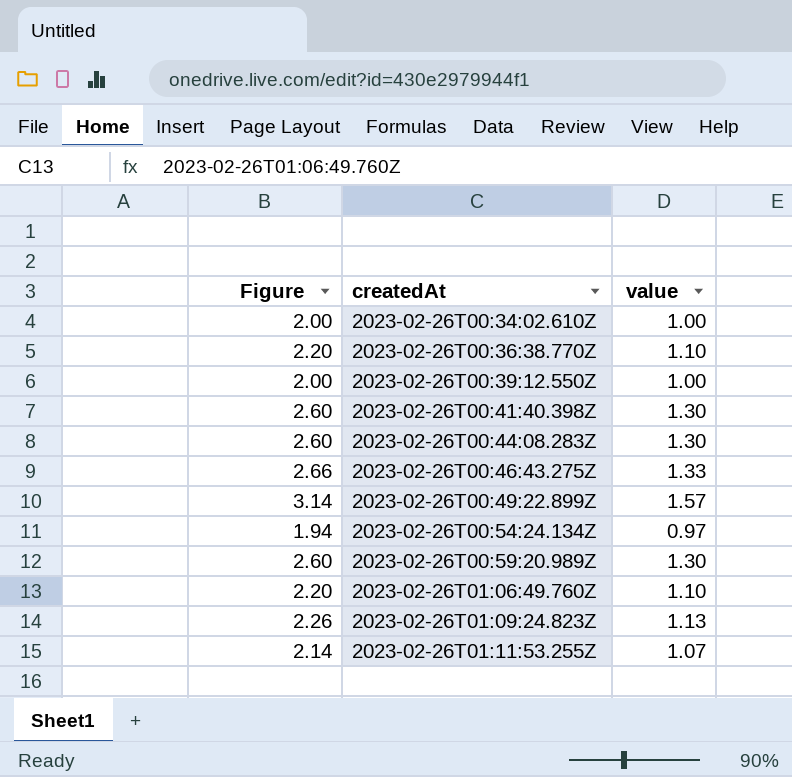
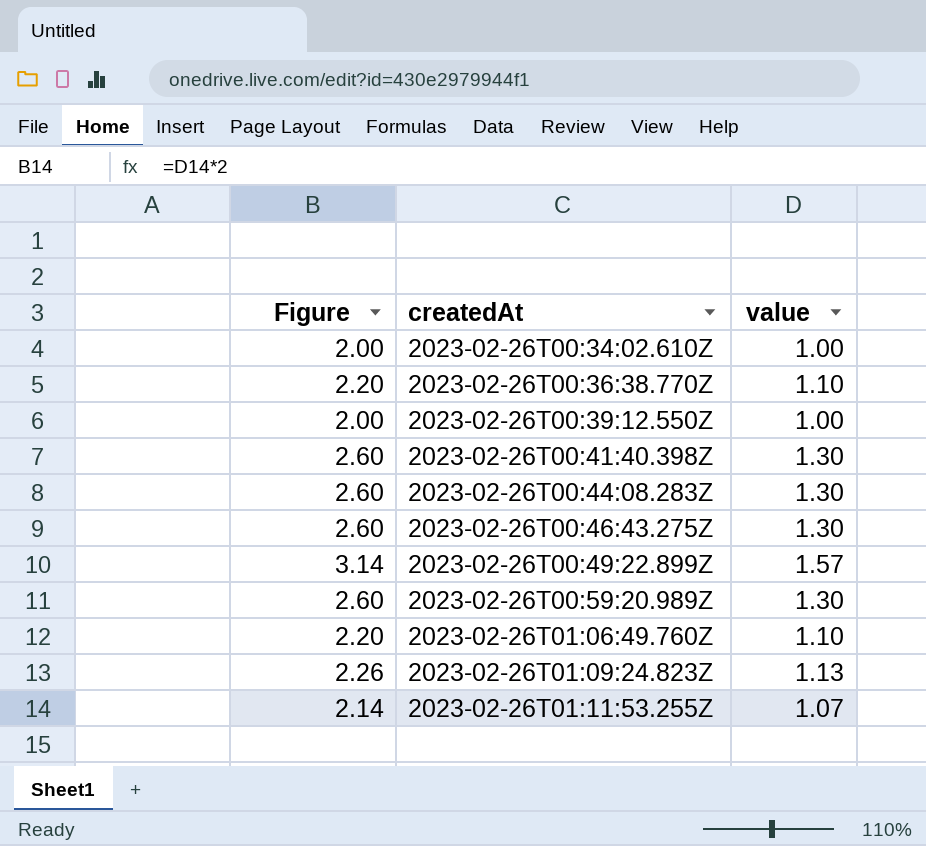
row 2023-02-26T00:54:24.134Z: 1.94 | 0.97 -> none
2023-02-26T00:46:43.275Z | Figure: 2.66 -> 2.60
2023-02-26T00:46:43.275Z | value: 1.33 -> 1.30

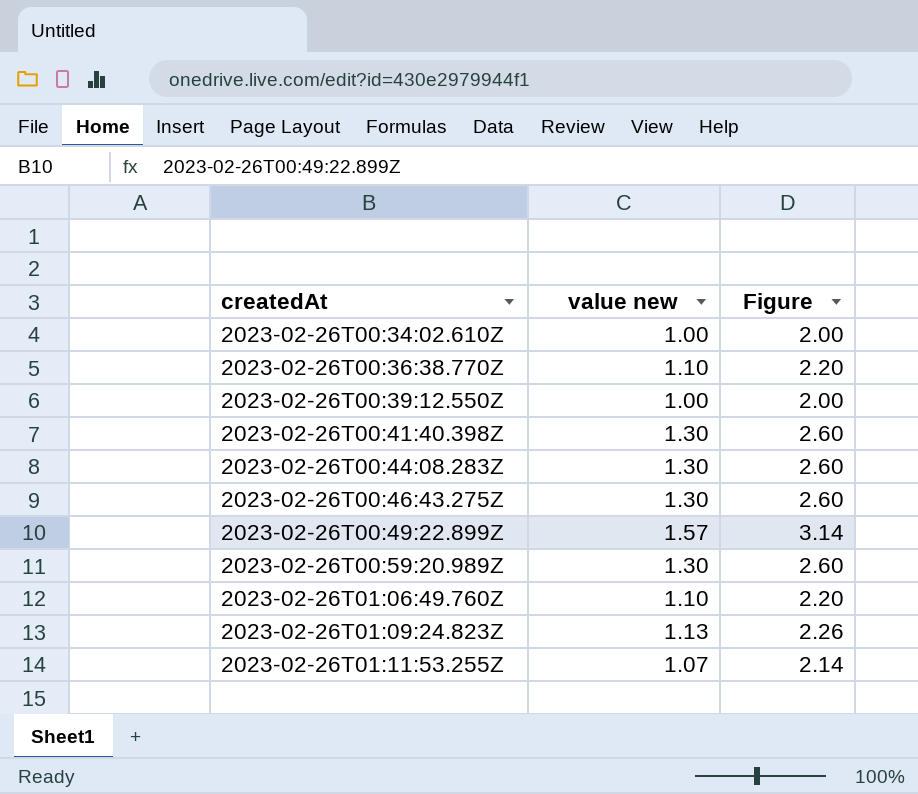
column name: value -> value new
column Figure | position: 1 -> 3

